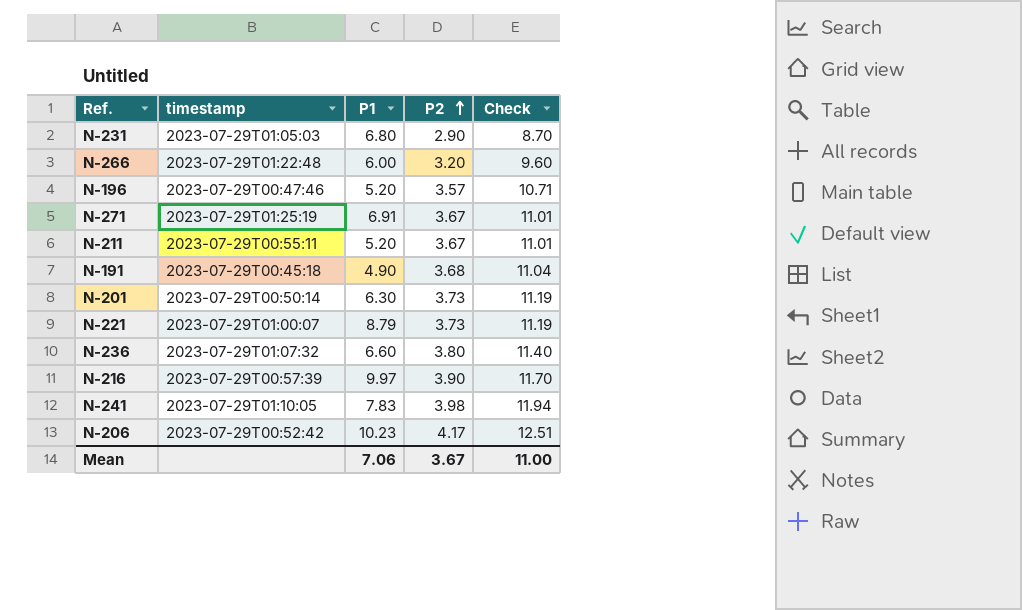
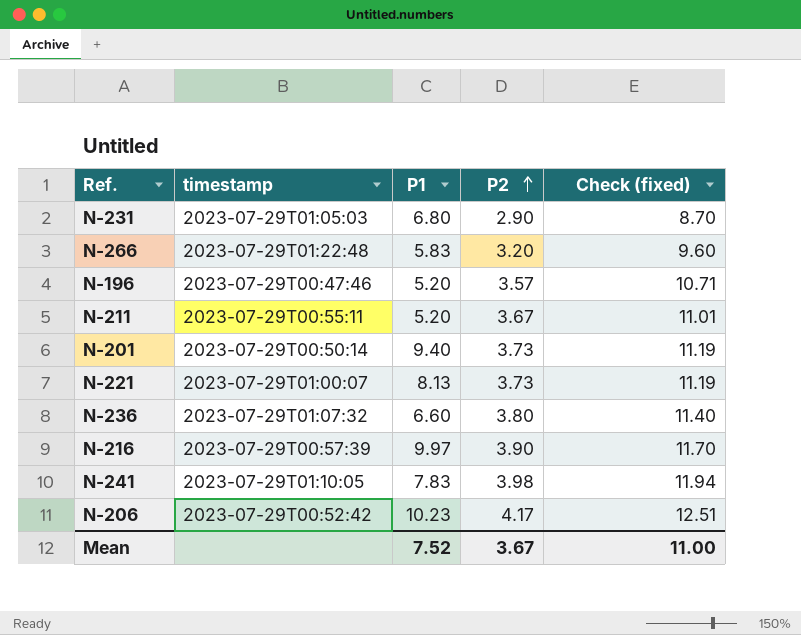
column name: Check -> Check (fixed)
row N-271: 2023-07-29T01:25:19 | 6.91 | 3.67 | 11.01 -> none
row N-191: 2023-07-29T00:45:18 | 4.90 | 3.68 | 11.04 -> none
N-266 | P1: 6.00 -> 5.83
N-201 | P1: 6.30 -> 9.40
N-221 | P1: 8.79 -> 8.13
Mean | P1: 7.06 -> 7.52

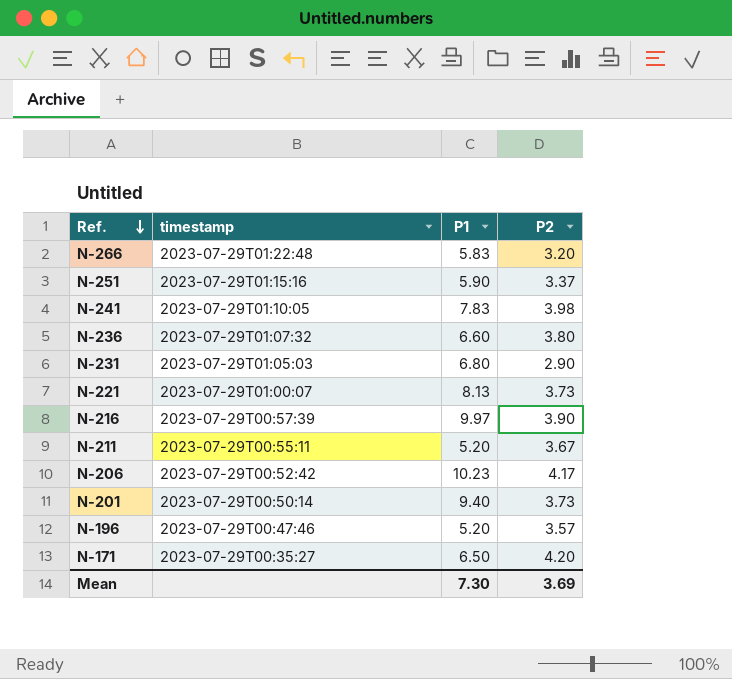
row order: P2 ascending -> Ref. descending
column Check (fixed) | formula: [P2] * 3 -> none
row N-251: none -> 2023-07-29T01:15:16 | 5.90 | 3.37
row N-171: none -> 2023-07-29T00:35:27 | 6.50 | 4.20
Mean | P1: 7.52 -> 7.30
Mean | P2: 3.67 -> 3.69

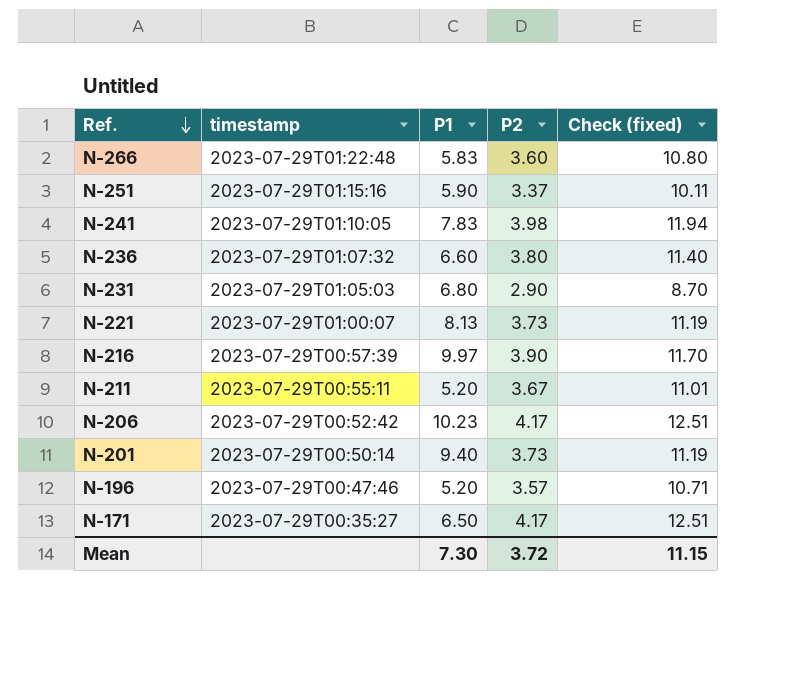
column Check (fixed) | formula: none -> [P2] * 3
N-266 | P2: 3.20 -> 3.60
N-171 | P2: 4.20 -> 4.17
Mean | P2: 3.69 -> 3.72

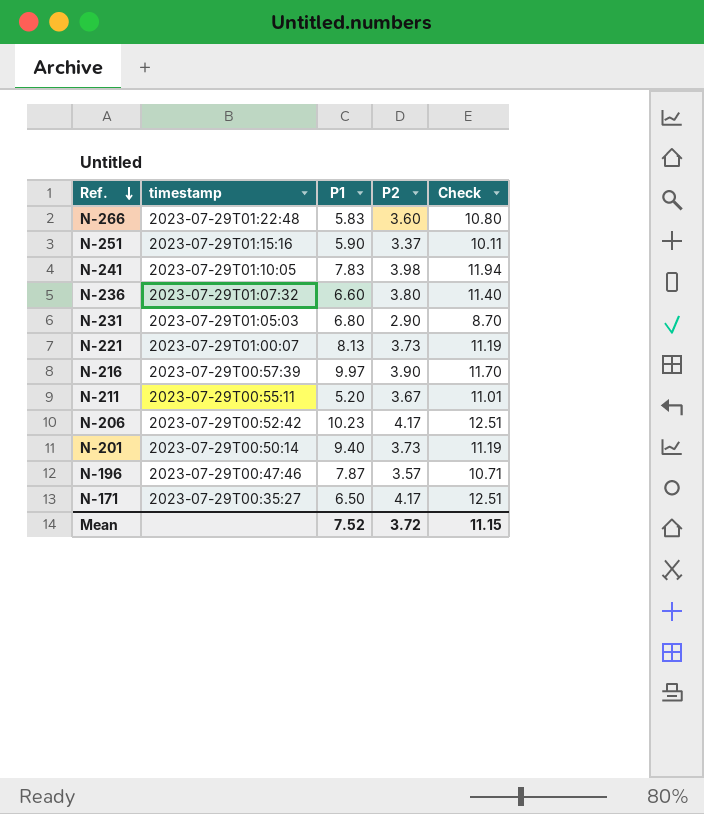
column name: Check (fixed) -> Check
N-196 | P1: 5.20 -> 7.87
Mean | P1: 7.30 -> 7.52

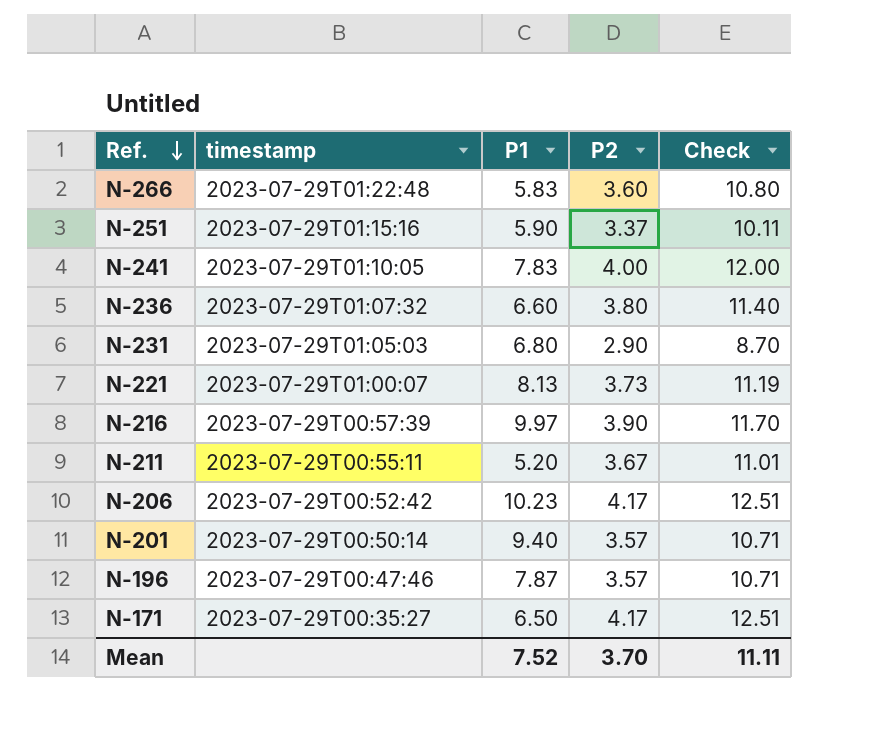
N-241 | P2: 3.98 -> 4.00
N-241 | Check: 11.94 -> 12.00
N-201 | P2: 3.73 -> 3.57
N-201 | Check: 11.19 -> 10.71
Mean | P2: 3.72 -> 3.70
Mean | Check: 11.15 -> 11.11

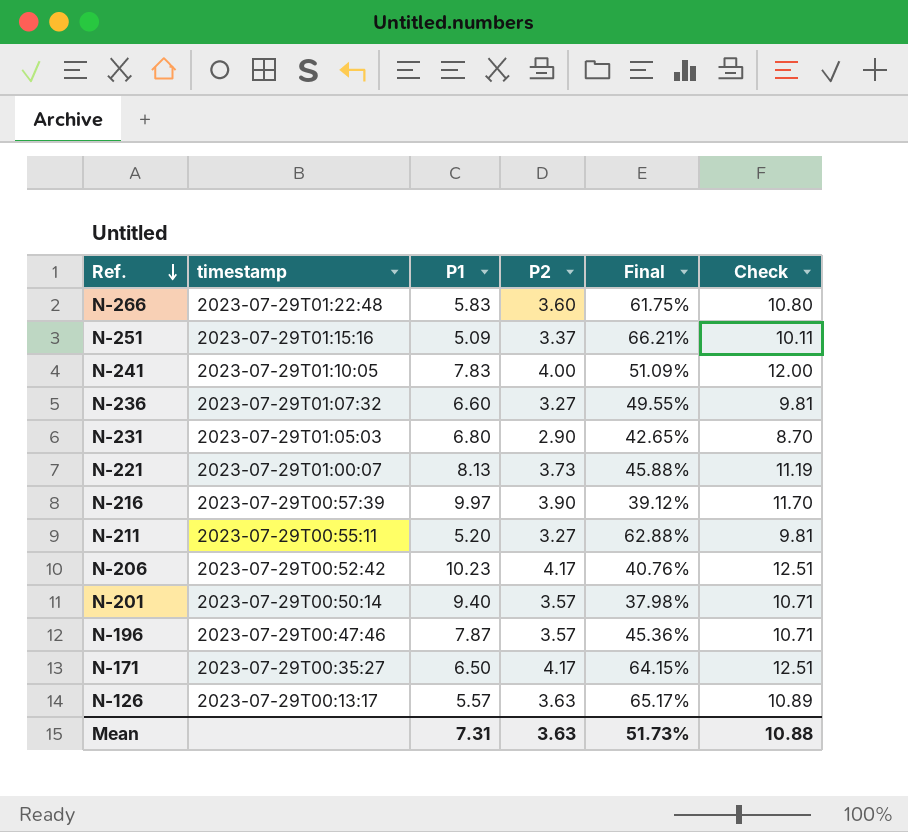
column Final | formula: none -> [P2] / [P1]
N-251 | P1: 5.90 -> 5.09
N-236 | P2: 3.80 -> 3.27
N-236 | Check: 11.40 -> 9.81
N-211 | P2: 3.67 -> 3.27
N-211 | Check: 11.01 -> 9.81
row N-126: none -> 2023-07-29T00:13:17 | 5.57 | 3.63 | 65.17% | 10.89
Mean | P1: 7.52 -> 7.31
Mean | P2: 3.70 -> 3.63
Mean | Check: 11.11 -> 10.88

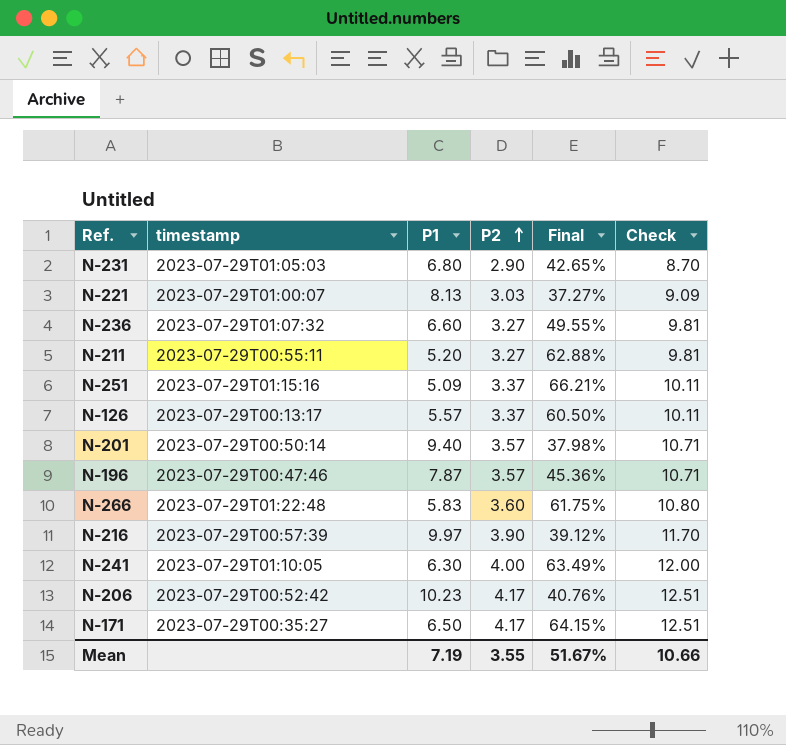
row order: Ref. descending -> P2 ascending
N-221 | P2: 3.73 -> 3.03
N-221 | Final: 45.88% -> 37.27%
N-221 | Check: 11.19 -> 9.09
N-126 | P2: 3.63 -> 3.37
N-126 | Final: 65.17% -> 60.50%
N-126 | Check: 10.89 -> 10.11
N-241 | P1: 7.83 -> 6.30
N-241 | Final: 51.09% -> 63.49%
Mean | P1: 7.31 -> 7.19
Mean | P2: 3.63 -> 3.55
Mean | Final: 51.73% -> 51.67%
Mean | Check: 10.88 -> 10.66

